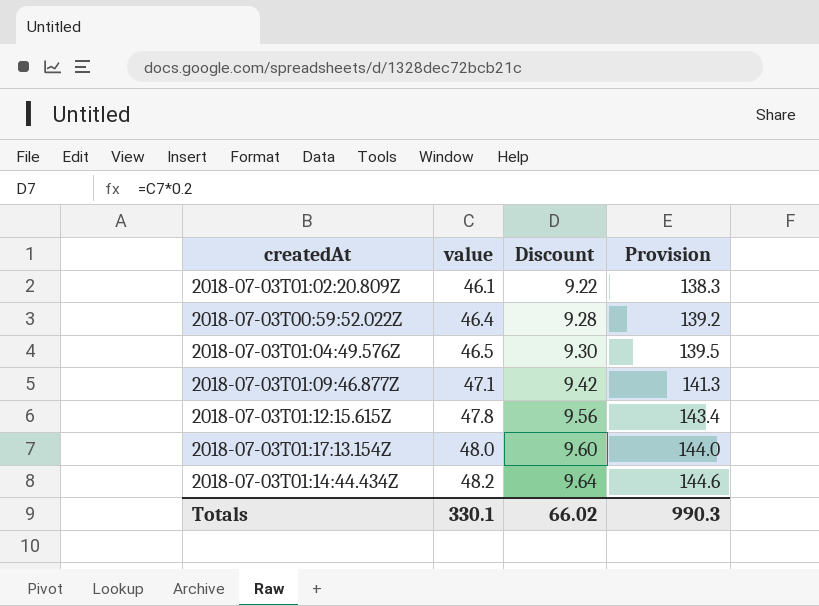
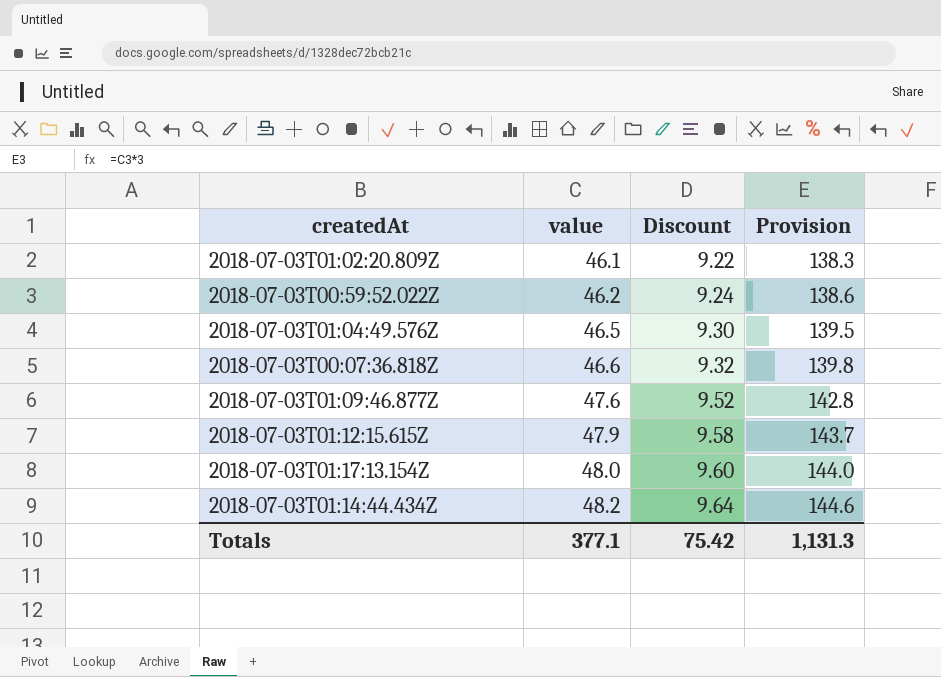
2018-07-03T00:59:52.022Z | value: 46.4 -> 46.2
2018-07-03T00:59:52.022Z | Discount: 9.28 -> 9.24
2018-07-03T00:59:52.022Z | Provision: 139.2 -> 138.6
row 2018-07-03T00:07:36.818Z: none -> 46.6 | 9.32 | 139.8
2018-07-03T01:09:46.877Z | value: 47.1 -> 47.6
2018-07-03T01:09:46.877Z | Discount: 9.42 -> 9.52
2018-07-03T01:09:46.877Z | Provision: 141.3 -> 142.8
2018-07-03T01:12:15.615Z | value: 47.8 -> 47.9
2018-07-03T01:12:15.615Z | Discount: 9.56 -> 9.58
2018-07-03T01:12:15.615Z | Provision: 143.4 -> 143.7
Totals | value: 330.1 -> 377.1
Totals | Discount: 66.02 -> 75.42
Totals | Provision: 990.3 -> 1,131.3

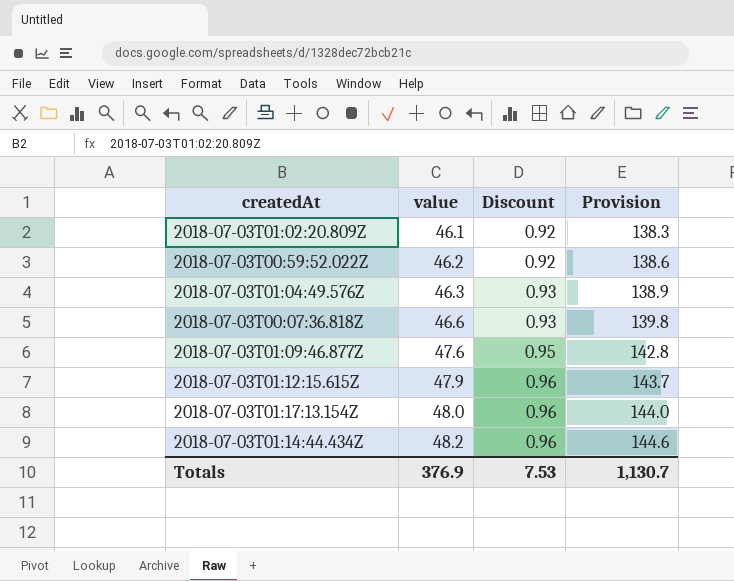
column Discount | formula: [value] * 0.2 -> [value] * 0.02
2018-07-03T01:04:49.576Z | value: 46.5 -> 46.3
2018-07-03T01:04:49.576Z | Provision: 139.5 -> 138.9
Totals | value: 377.1 -> 376.9
Totals | Discount: 75.42 -> 7.53
Totals | Provision: 1,131.3 -> 1,130.7

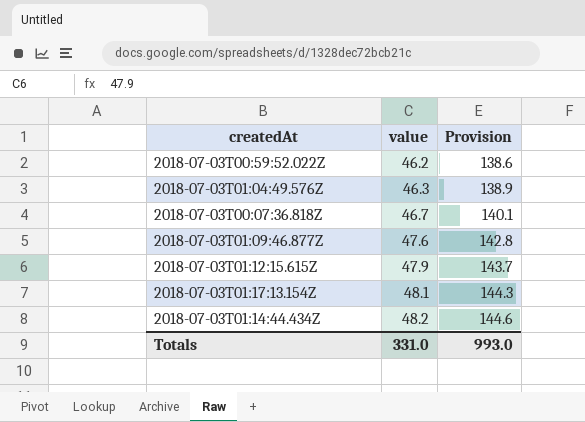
column Discount | formula: [value] * 0.02 -> none
row 2018-07-03T01:02:20.809Z: 46.1 | 0.92 | 138.3 -> none
2018-07-03T00:07:36.818Z | value: 46.6 -> 46.7
2018-07-03T00:07:36.818Z | Provision: 139.8 -> 140.1
2018-07-03T01:17:13.154Z | value: 48.0 -> 48.1
2018-07-03T01:17:13.154Z | Provision: 144.0 -> 144.3
Totals | value: 376.9 -> 331.0
Totals | Provision: 1,130.7 -> 993.0

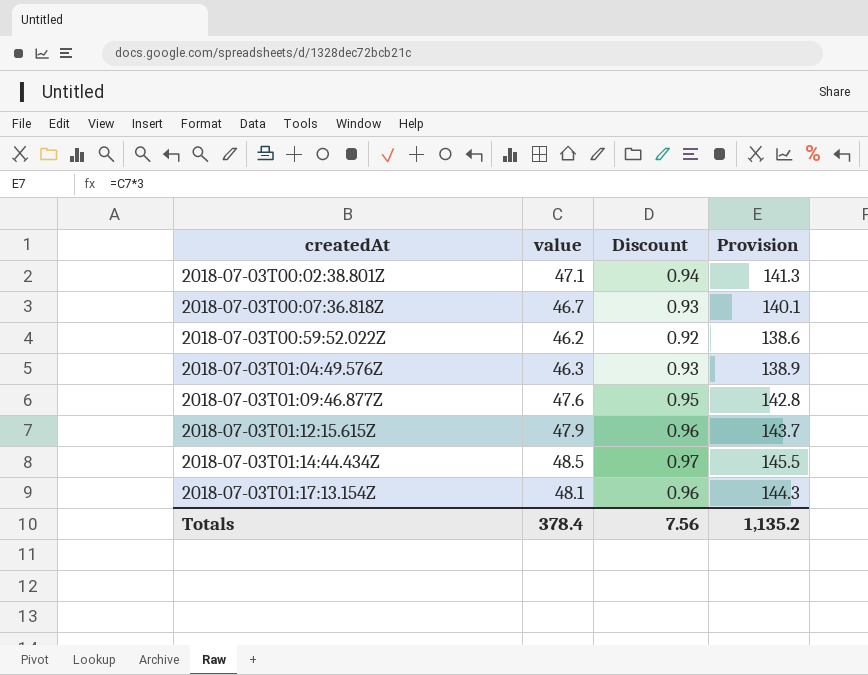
row order: value ascending -> createdAt ascending
column Discount | formula: none -> [value] * 0.02
row 2018-07-03T00:02:38.801Z: none -> 47.1 | 0.94 | 141.3
2018-07-03T01:14:44.434Z | value: 48.2 -> 48.5
2018-07-03T01:14:44.434Z | Provision: 144.6 -> 145.5
Totals | value: 331.0 -> 378.4
Totals | Provision: 993.0 -> 1,135.2

